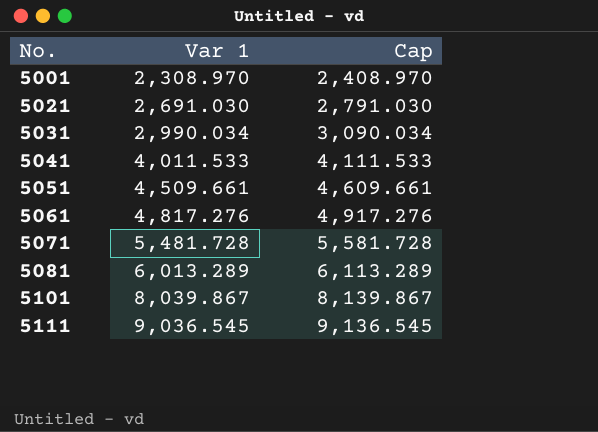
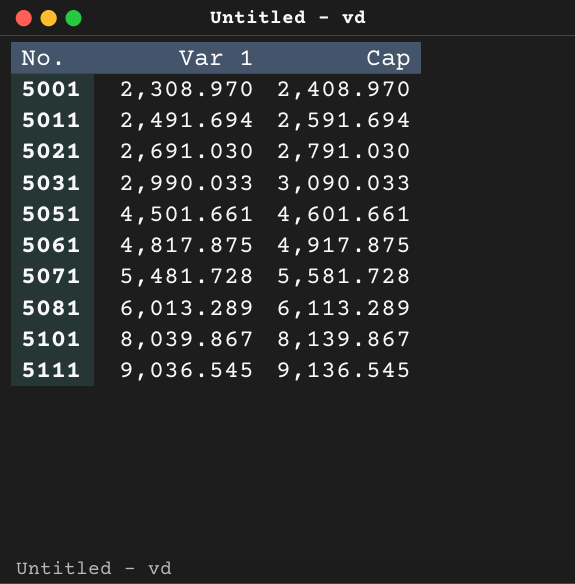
row 5041: 4,011.533 | 4,111.533 -> none
row 5011: none -> 2,491.694 | 2,591.694
5031 | Var 1: 2,990.034 -> 2,990.033
5031 | Cap: 3,090.034 -> 3,090.033
5051 | Var 1: 4,509.661 -> 4,501.661
5051 | Cap: 4,609.661 -> 4,601.661
5061 | Var 1: 4,817.276 -> 4,817.875
5061 | Cap: 4,917.276 -> 4,917.875

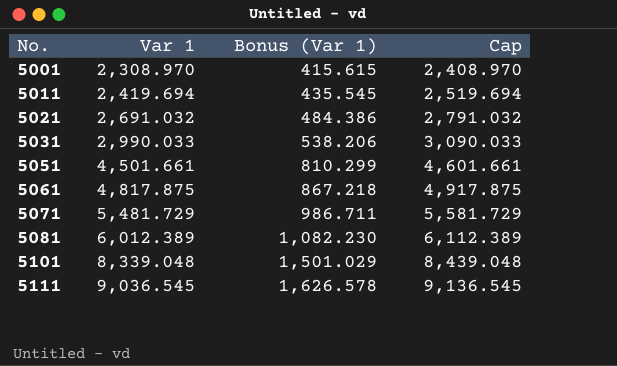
column Bonus (Var 1) | formula: none -> [Var 1] * 0.18
5011 | Var 1: 2,491.694 -> 2,419.694
5011 | Cap: 2,591.694 -> 2,519.694
5021 | Var 1: 2,691.030 -> 2,691.032
5021 | Cap: 2,791.030 -> 2,791.032
5071 | Var 1: 5,481.728 -> 5,481.729
5071 | Cap: 5,581.728 -> 5,581.729
5081 | Var 1: 6,013.289 -> 6,012.389
5081 | Cap: 6,113.289 -> 6,112.389
5101 | Var 1: 8,039.867 -> 8,339.048
5101 | Cap: 8,139.867 -> 8,439.048

